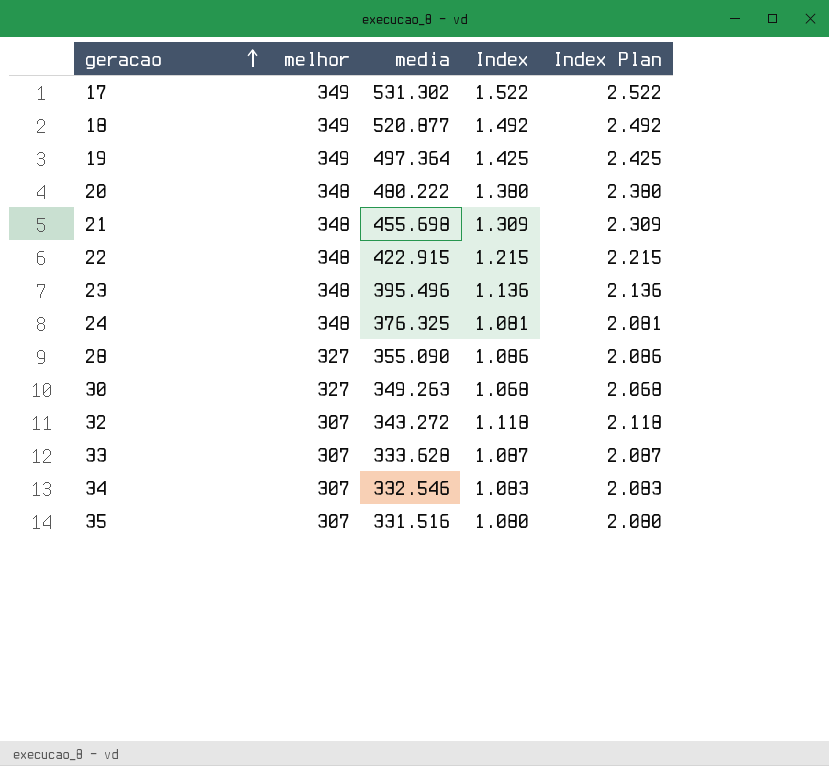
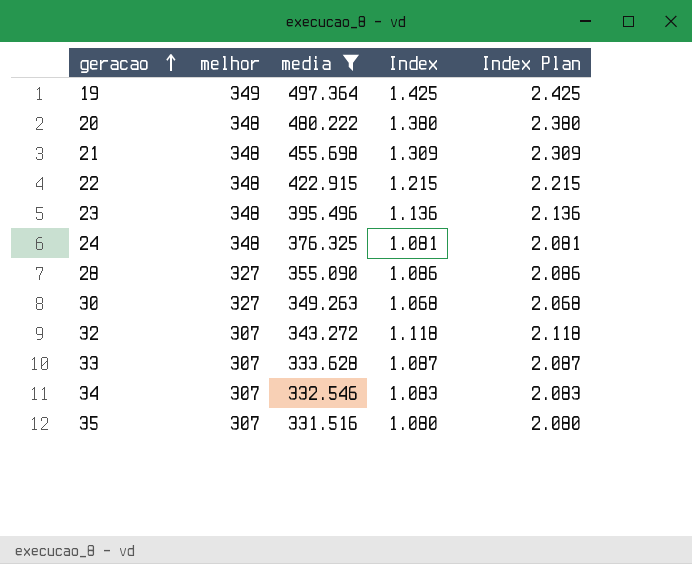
filter: none -> media <= 497.364

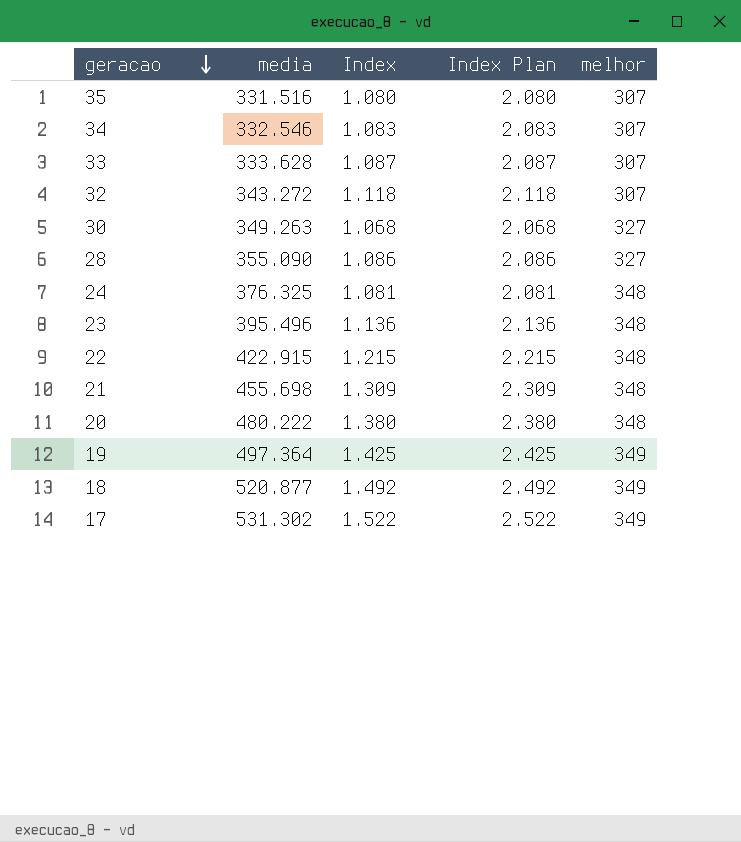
filter: media <= 497.364 -> none
row order: geracao ascending -> geracao descending
column melhor | position: 2 -> 5

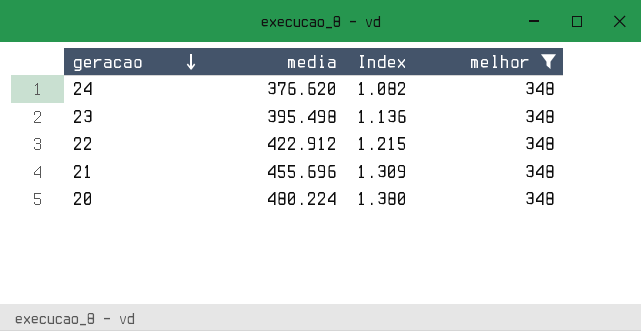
filter: none -> melhor = 348
column Index Plan | formula: [Index] + 1 -> none
24 | media: 376.325 -> 376.620
24 | Index: 1.081 -> 1.082
23 | media: 395.496 -> 395.498
22 | media: 422.915 -> 422.912
21 | media: 455.698 -> 455.696
20 | media: 480.222 -> 480.224

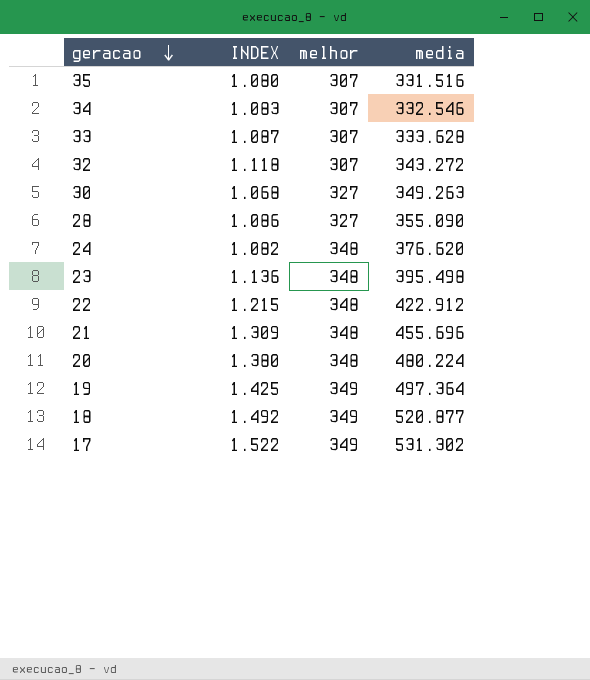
filter: melhor = 348 -> none
column name: Index -> INDEX
column media | position: 2 -> 4

